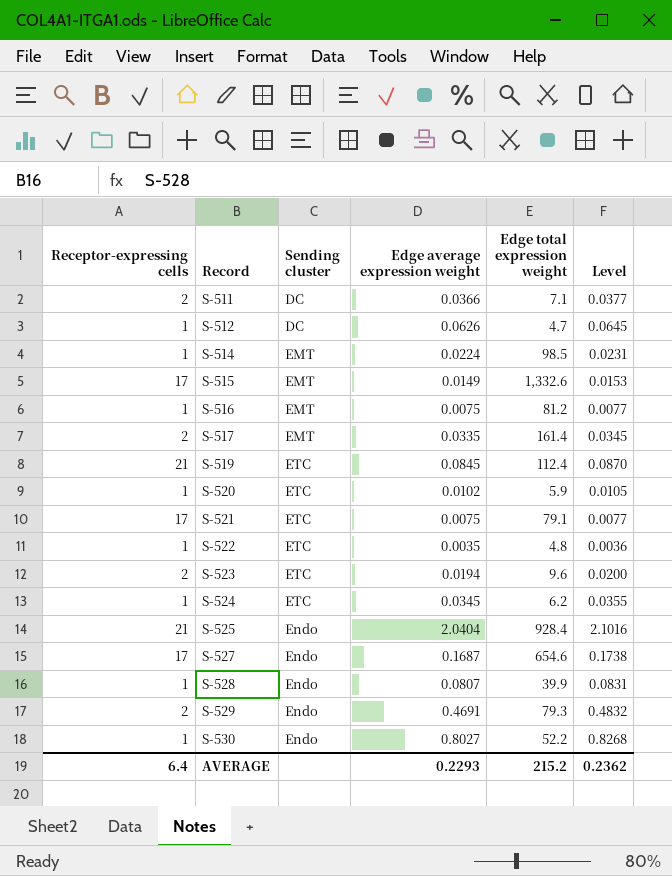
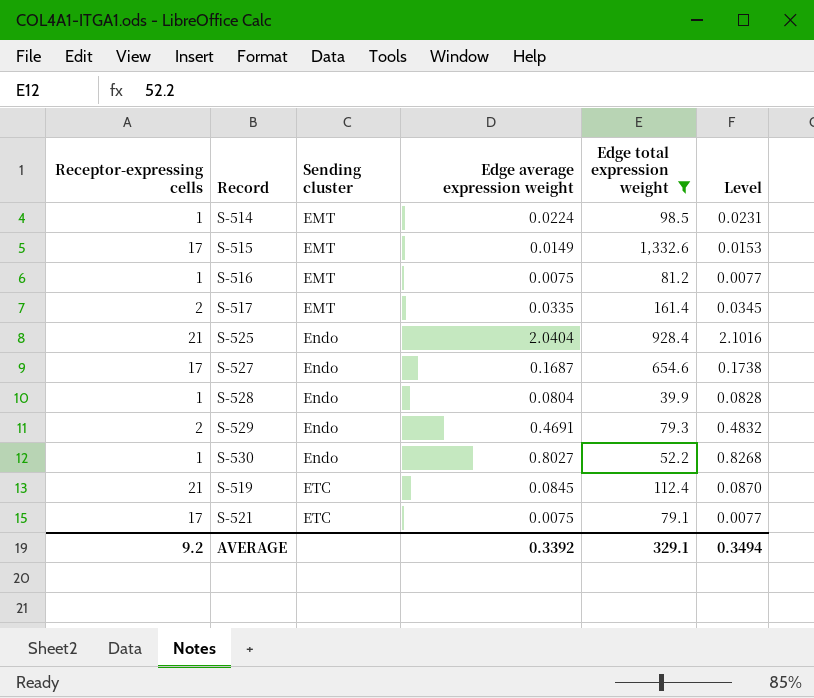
filter: none -> Edge total expression weight >= 39.9
row order: Record ascending -> Sending cluster ascending
S-528 | Edge average expression weight: 0.0807 -> 0.0804
S-528 | Level: 0.0831 -> 0.0828
AVERAGE | Receptor-expressing cells: 6.4 -> 9.2
AVERAGE | Edge average expression weight: 0.2293 -> 0.3392
AVERAGE | Edge total expression weight: 215.2 -> 329.1
AVERAGE | Level: 0.2362 -> 0.3494

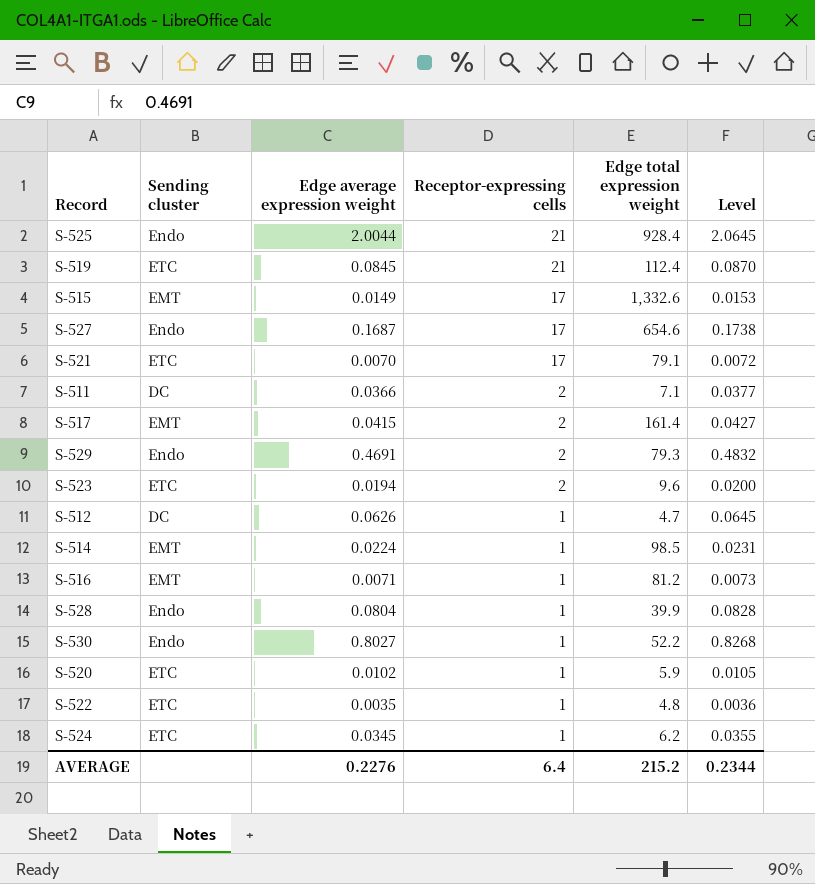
filter: Edge total expression weight >= 39.9 -> none
row order: Sending cluster ascending -> Receptor-expressing cells descending
column Receptor-expressing cells | position: 1 -> 4
S-525 | Edge average expression weight: 2.0404 -> 2.0044
S-525 | Level: 2.1016 -> 2.0645
S-521 | Edge average expression weight: 0.0075 -> 0.0070
S-521 | Level: 0.0077 -> 0.0072
S-517 | Edge average expression weight: 0.0335 -> 0.0415
S-517 | Level: 0.0345 -> 0.0427
S-516 | Edge average expression weight: 0.0075 -> 0.0071
S-516 | Level: 0.0077 -> 0.0073
AVERAGE | Edge average expression weight: 0.3392 -> 0.2276
AVERAGE | Receptor-expressing cells: 9.2 -> 6.4
AVERAGE | Edge total expression weight: 329.1 -> 215.2
AVERAGE | Level: 0.3494 -> 0.2344

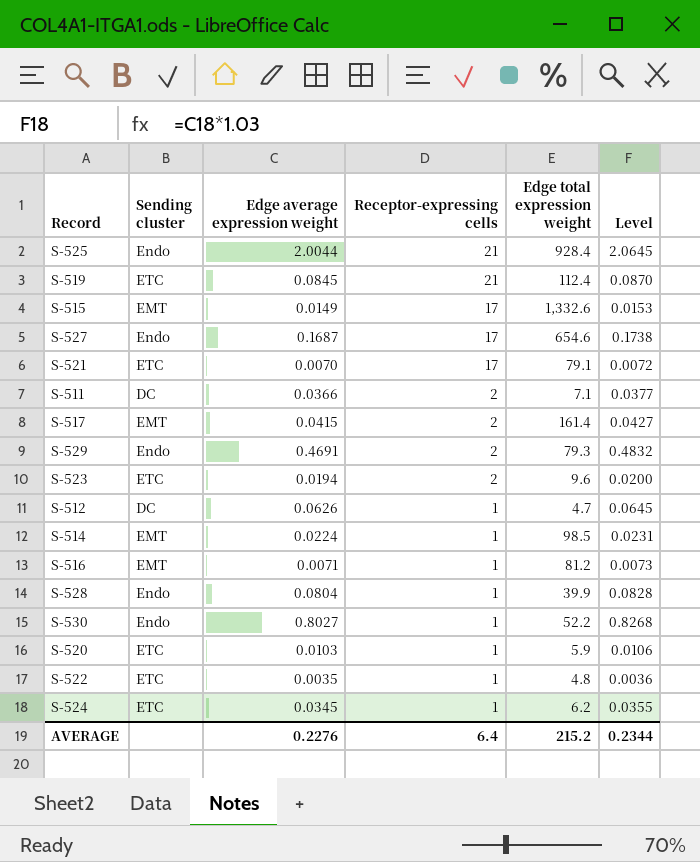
S-520 | Edge average expression weight: 0.0102 -> 0.0103
S-520 | Level: 0.0105 -> 0.0106

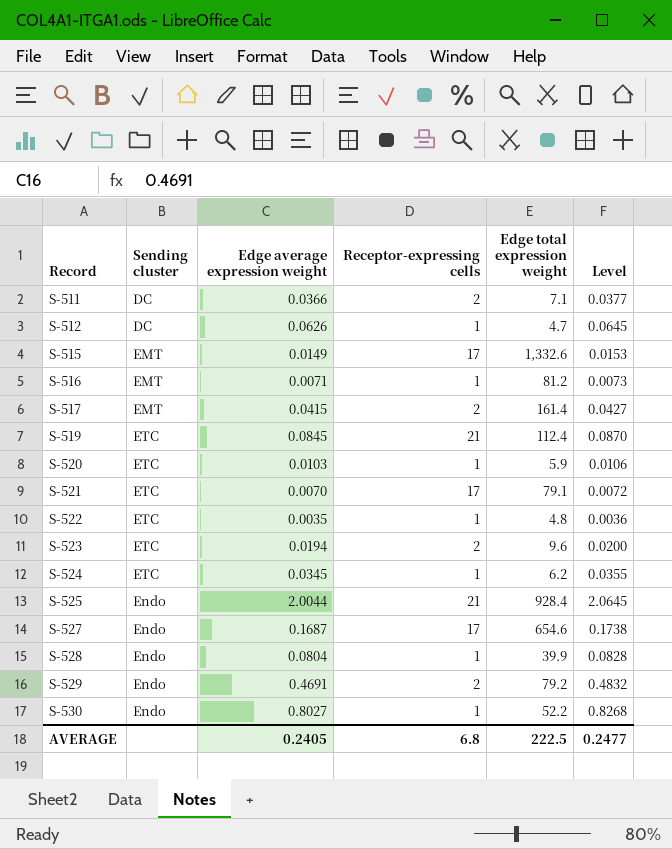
row order: Receptor-expressing cells descending -> Record ascending
row S-514: EMT | 0.0224 | 1 | 98.5 | 0.0231 -> none
S-529 | Edge total expression weight: 79.3 -> 79.2
AVERAGE | Edge average expression weight: 0.2276 -> 0.2405
AVERAGE | Receptor-expressing cells: 6.4 -> 6.8
AVERAGE | Edge total expression weight: 215.2 -> 222.5
AVERAGE | Level: 0.2344 -> 0.2477

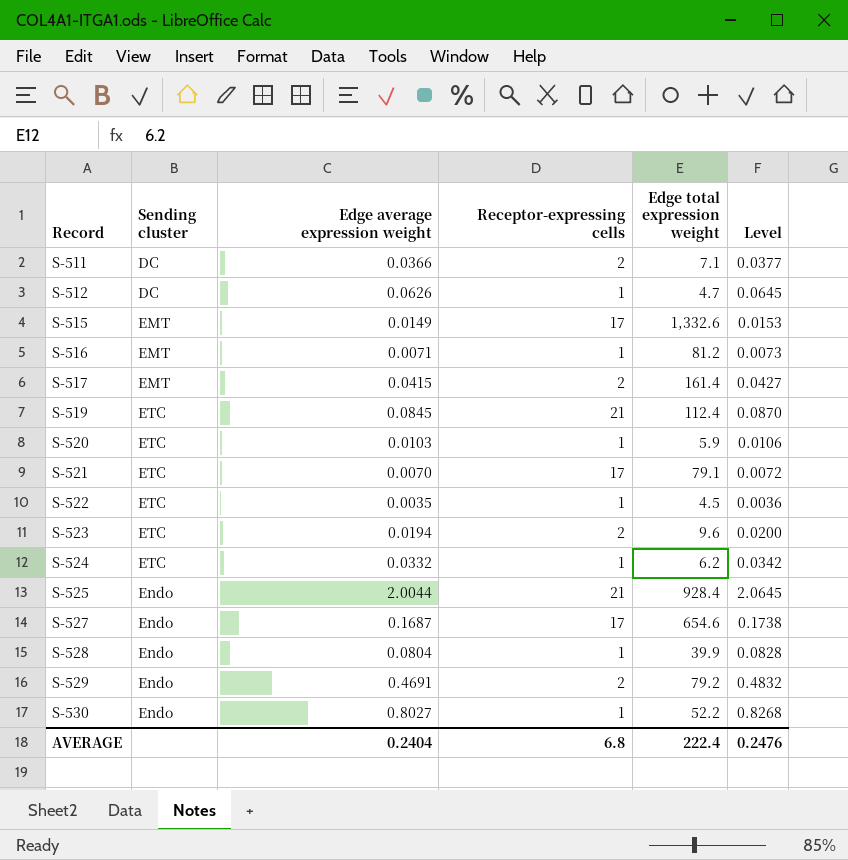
S-522 | Edge total expression weight: 4.8 -> 4.5
S-524 | Edge average expression weight: 0.0345 -> 0.0332
S-524 | Level: 0.0355 -> 0.0342
AVERAGE | Edge average expression weight: 0.2405 -> 0.2404
AVERAGE | Edge total expression weight: 222.5 -> 222.4
AVERAGE | Level: 0.2477 -> 0.2476

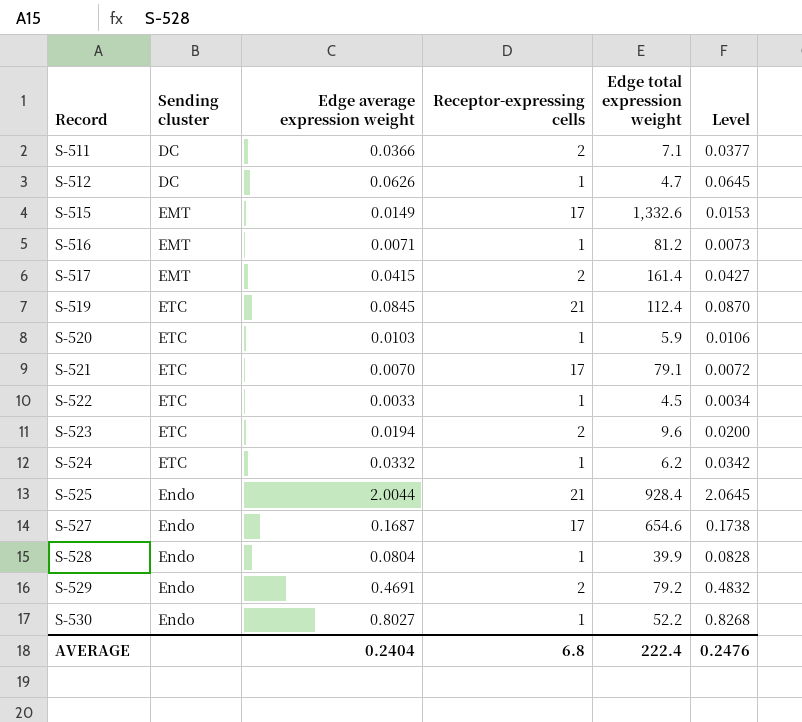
S-522 | Edge average expression weight: 0.0035 -> 0.0033
S-522 | Level: 0.0036 -> 0.0034

